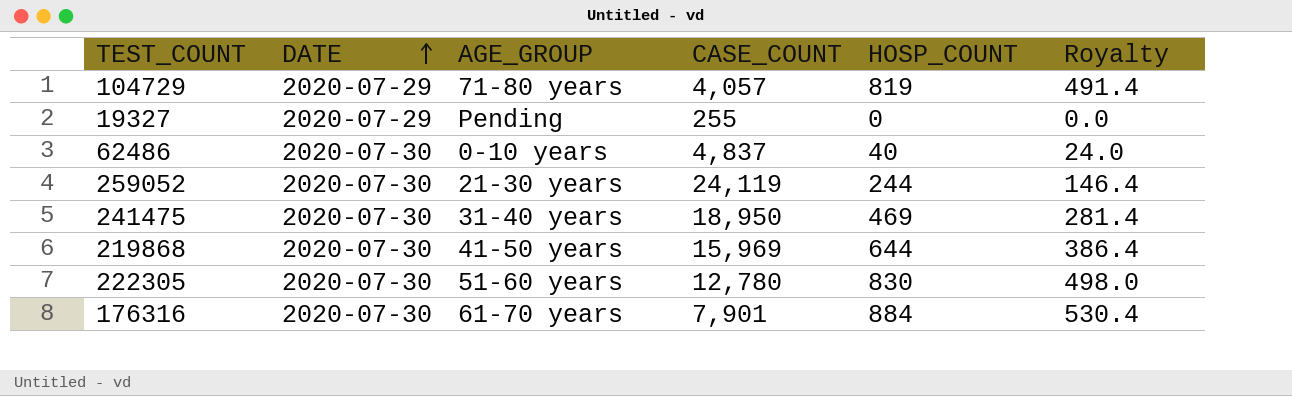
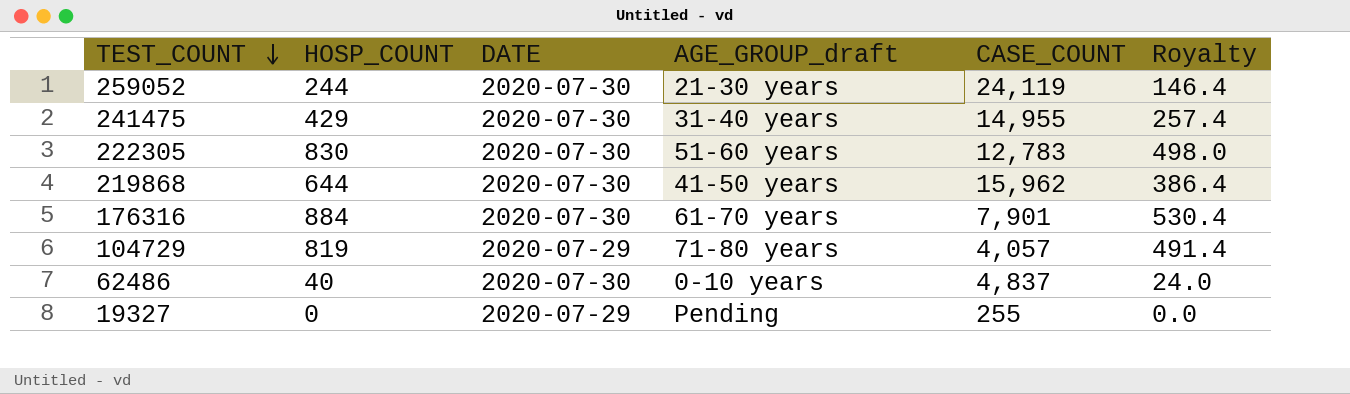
row order: DATE ascending -> TEST_COUNT descending
column HOSP_COUNT | position: 5 -> 2
column name: AGE_GROUP -> AGE_GROUP_draft
241475 | HOSP_COUNT: 469 -> 429
241475 | CASE_COUNT: 18,950 -> 14,955
241475 | Royalty: 281.4 -> 257.4
222305 | CASE_COUNT: 12,780 -> 12,783
219868 | CASE_COUNT: 15,969 -> 15,962

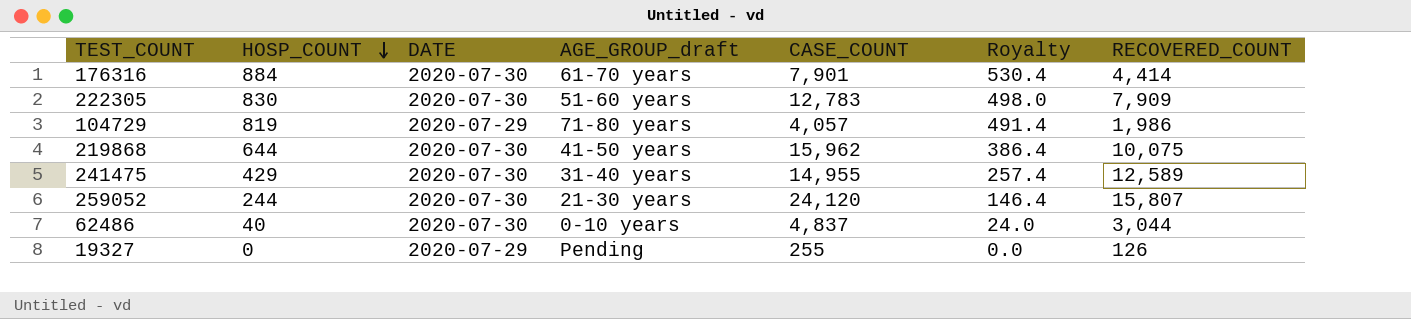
row order: TEST_COUNT descending -> HOSP_COUNT descending
column RECOVERED_COUNT | position: none -> 7
259052 | CASE_COUNT: 24,119 -> 24,120

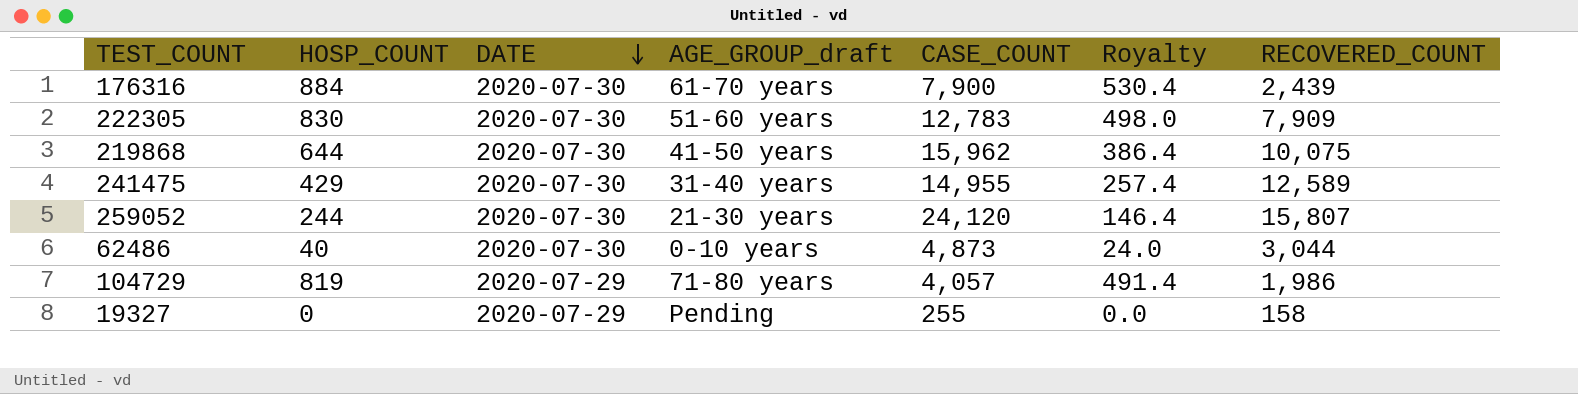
row order: HOSP_COUNT descending -> DATE descending
176316 | CASE_COUNT: 7,901 -> 7,900
176316 | RECOVERED_COUNT: 4,414 -> 2,439
62486 | CASE_COUNT: 4,837 -> 4,873
19327 | RECOVERED_COUNT: 126 -> 158

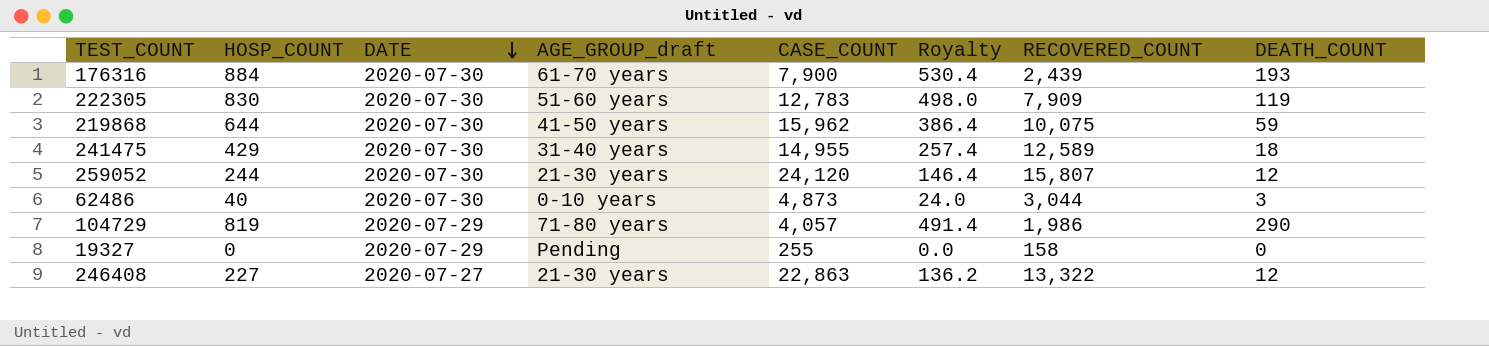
column DEATH_COUNT | position: none -> 8
row 246408: none -> 227 | 2020-07-27 | 21-30 years | 22,863 | 136.2 | 13,322 | 12

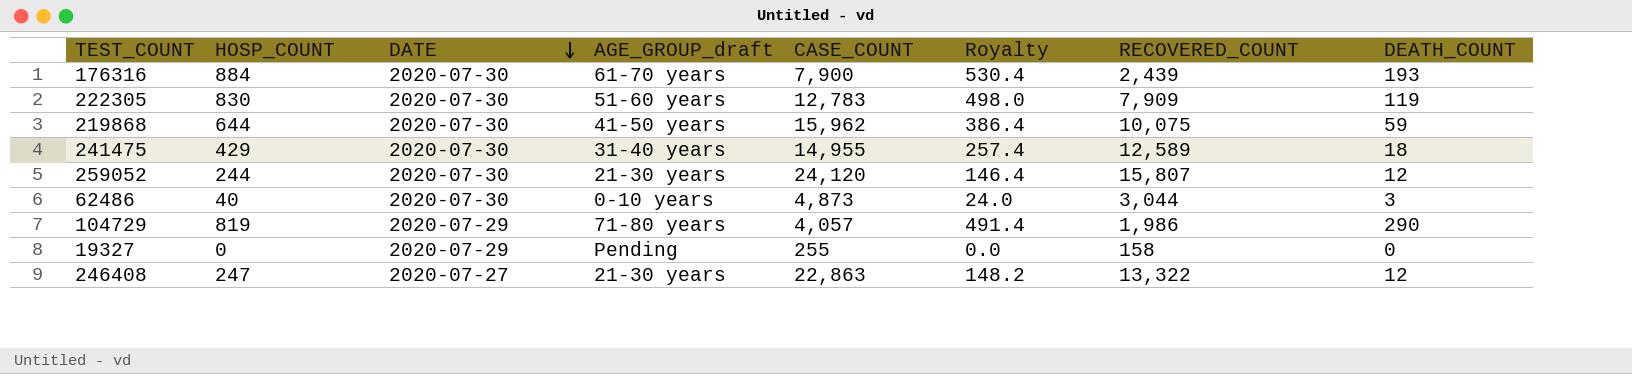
246408 | HOSP_COUNT: 227 -> 247
246408 | Royalty: 136.2 -> 148.2

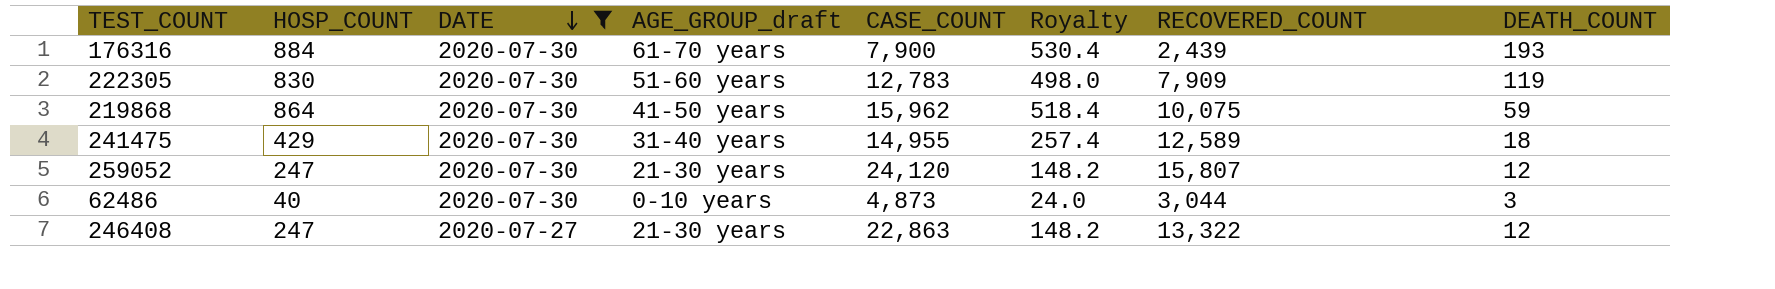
filter: none -> DATE != 2020-07-29
219868 | HOSP_COUNT: 644 -> 864
219868 | Royalty: 386.4 -> 518.4
259052 | HOSP_COUNT: 244 -> 247
259052 | Royalty: 146.4 -> 148.2

